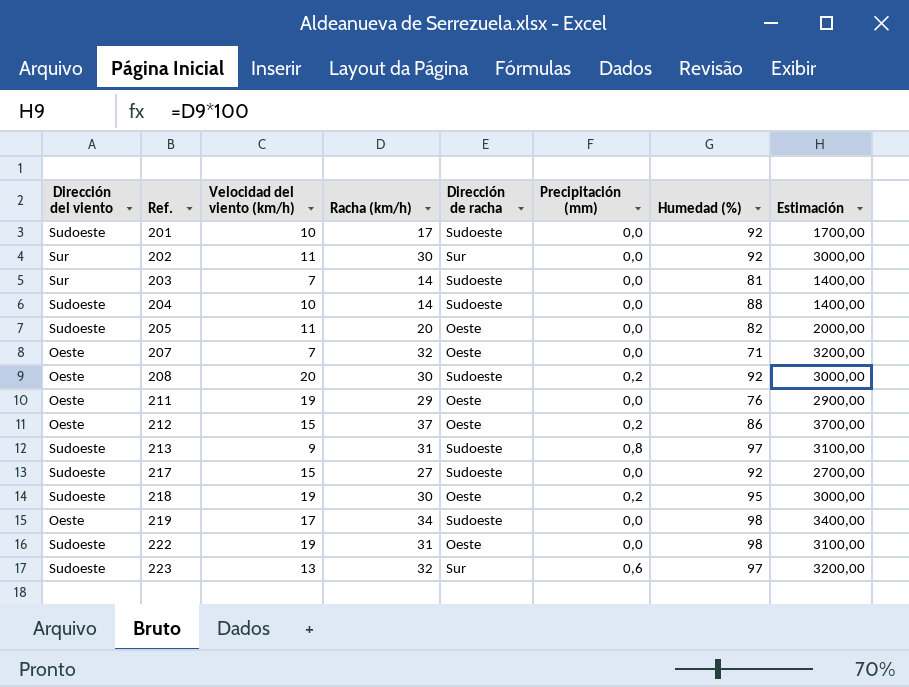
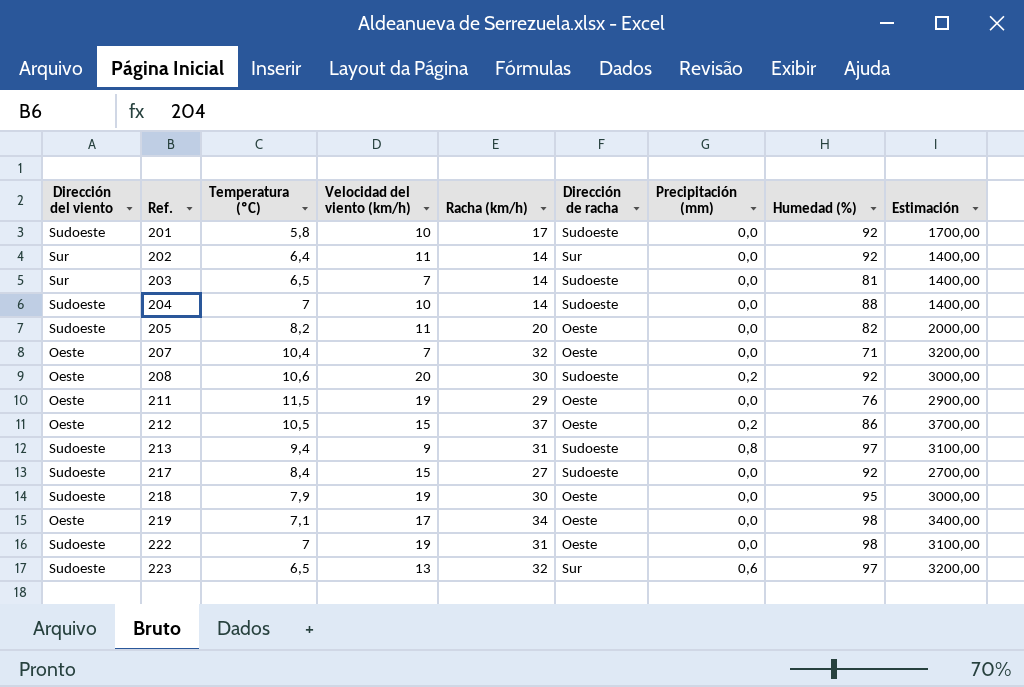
column Temperatura (ºC) | position: none -> 3
202 | Racha (km/h): 30 -> 14
202 | Estimación: 3000,00 -> 1400,00
218 | Precipitación (mm): 0,2 -> 0,0
219 | Dirección de racha: Sudoeste -> Oeste

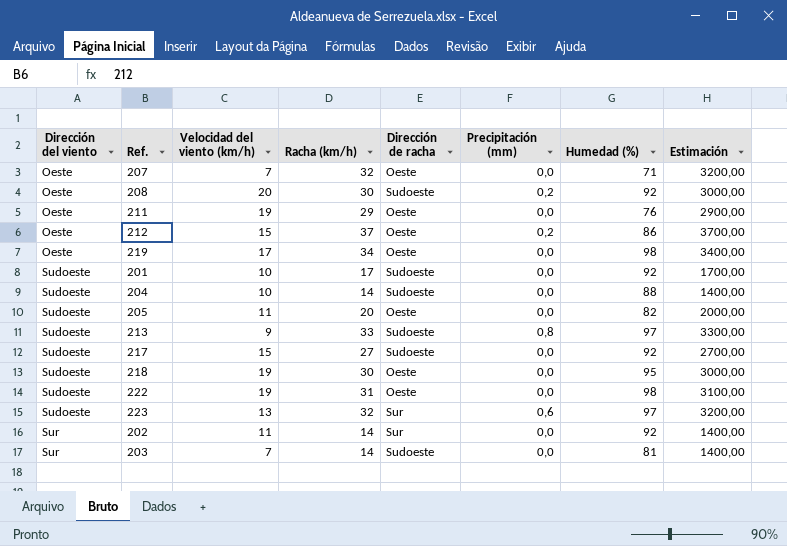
row order: Ref. ascending -> Dirección del viento ascending
column Temperatura (ºC) | position: 3 -> none
213 | Racha (km/h): 31 -> 33
213 | Estimación: 3100,00 -> 3300,00

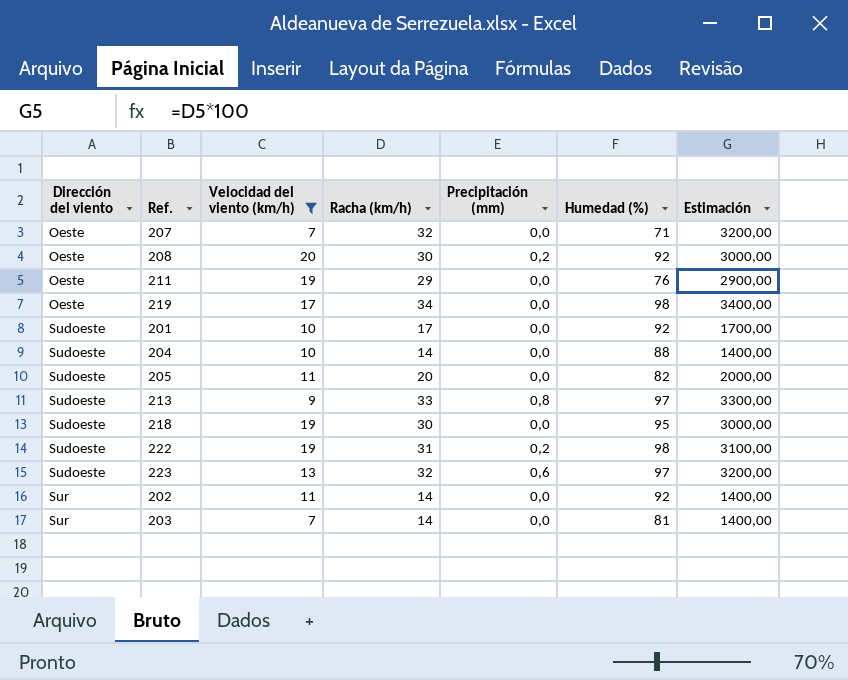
filter: none -> Velocidad del viento (km/h) != 15
column Dirección de racha | position: 5 -> none
222 | Precipitación (mm): 0,0 -> 0,2

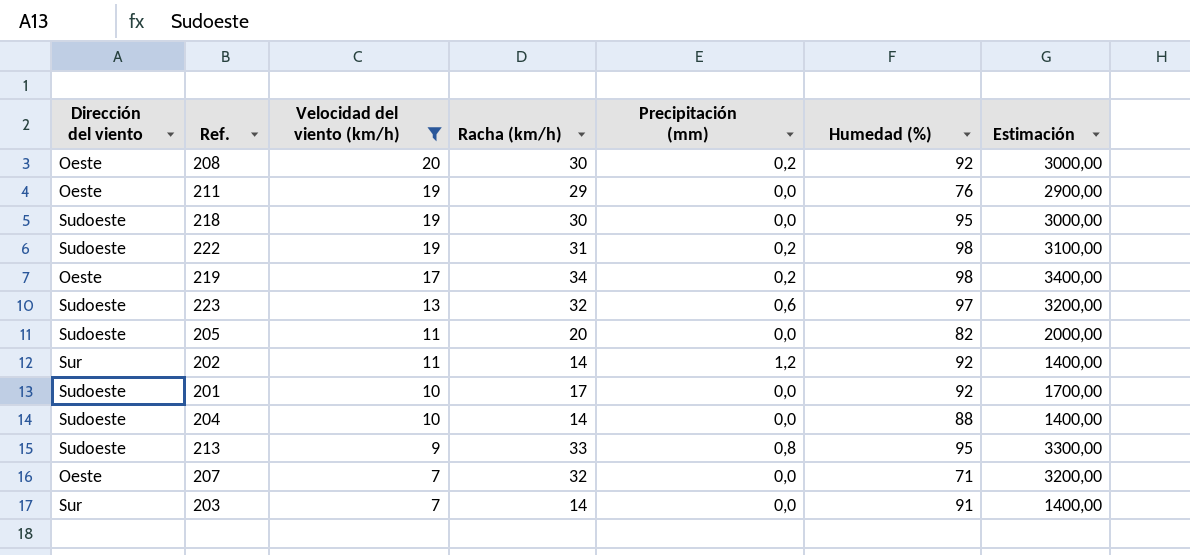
row order: Dirección del viento ascending -> Velocidad del viento (km/h) descending
219 | Precipitación (mm): 0,0 -> 0,2
202 | Precipitación (mm): 0,0 -> 1,2
213 | Humedad (%): 97 -> 95
203 | Humedad (%): 81 -> 91

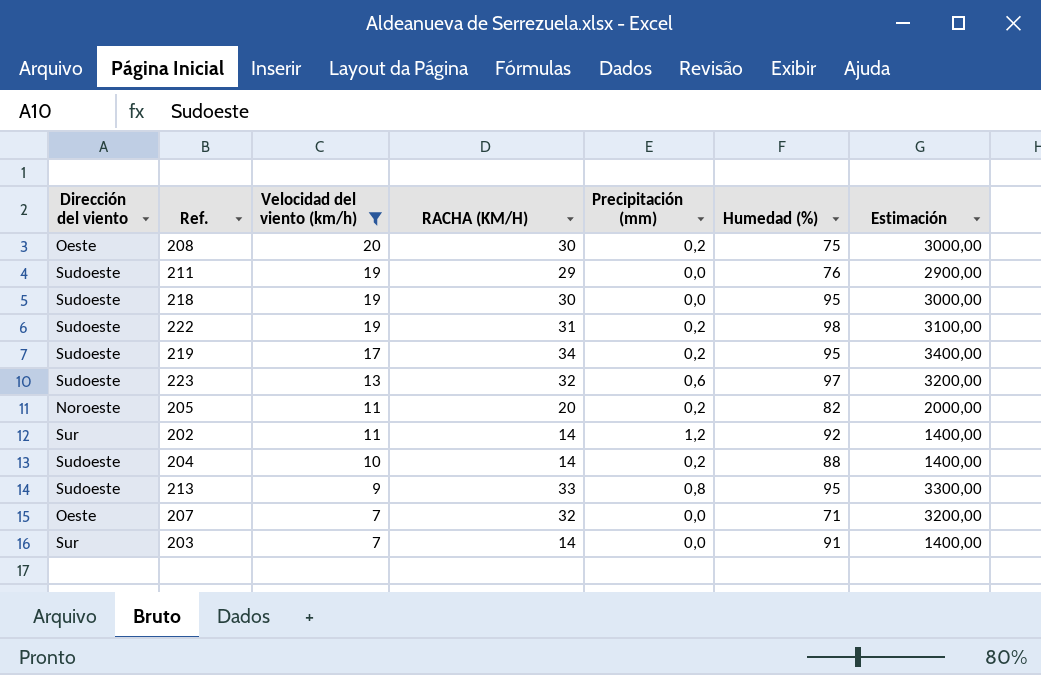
column name: Racha (km/h) -> RACHA (KM/H)
row 201: Sudoeste | 10 | 17 | 0,0 | 92 | 1700,00 -> none
208 | Humedad (%): 92 -> 75
211 | Dirección del viento: Oeste -> Sudoeste
219 | Dirección del viento: Oeste -> Sudoeste
219 | Humedad (%): 98 -> 95
205 | Dirección del viento: Sudoeste -> Noroeste
205 | Precipitación (mm): 0,0 -> 0,2
204 | Precipitación (mm): 0,0 -> 0,2

